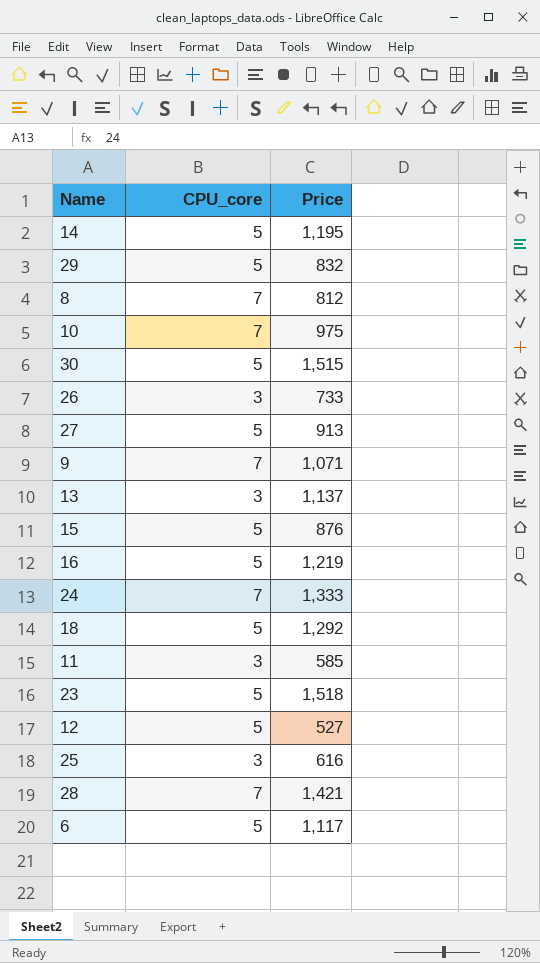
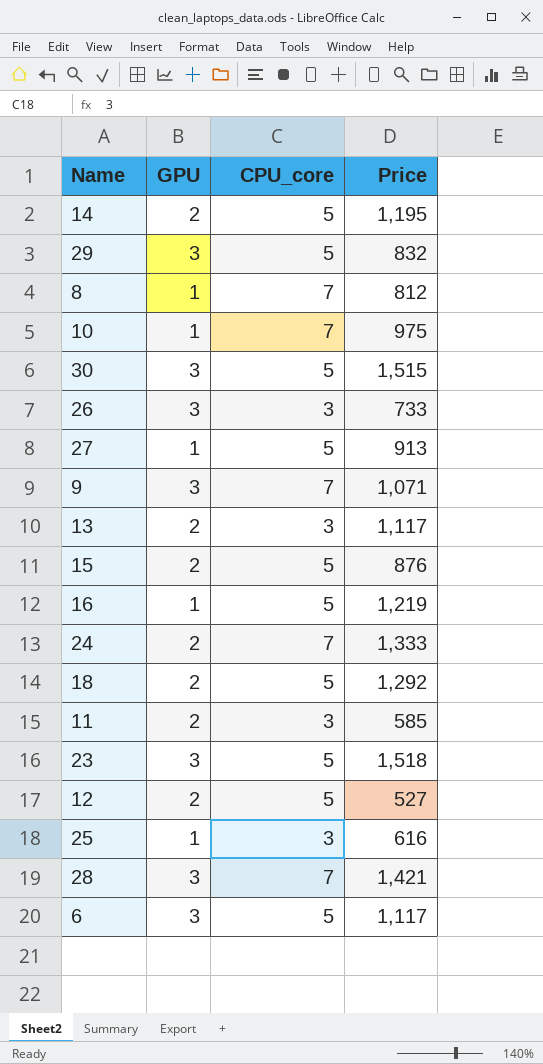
column GPU | position: none -> 2
13 | Price: 1,137 -> 1,117

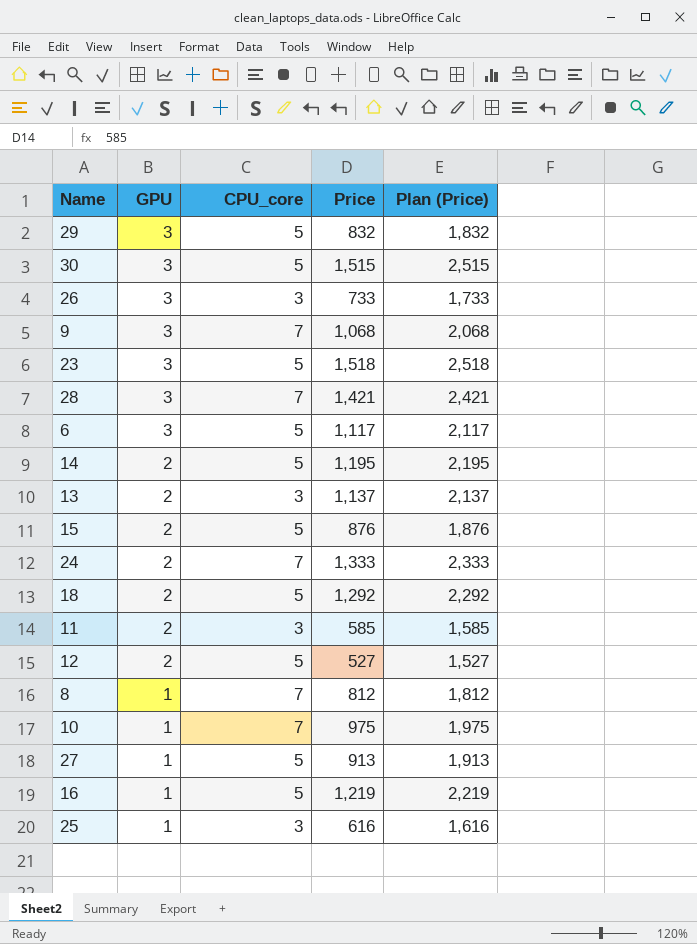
row order: none -> GPU descending
column Plan (Price) | formula: none -> [Price] + 1000
9 | Price: 1,071 -> 1,068
13 | Price: 1,117 -> 1,137

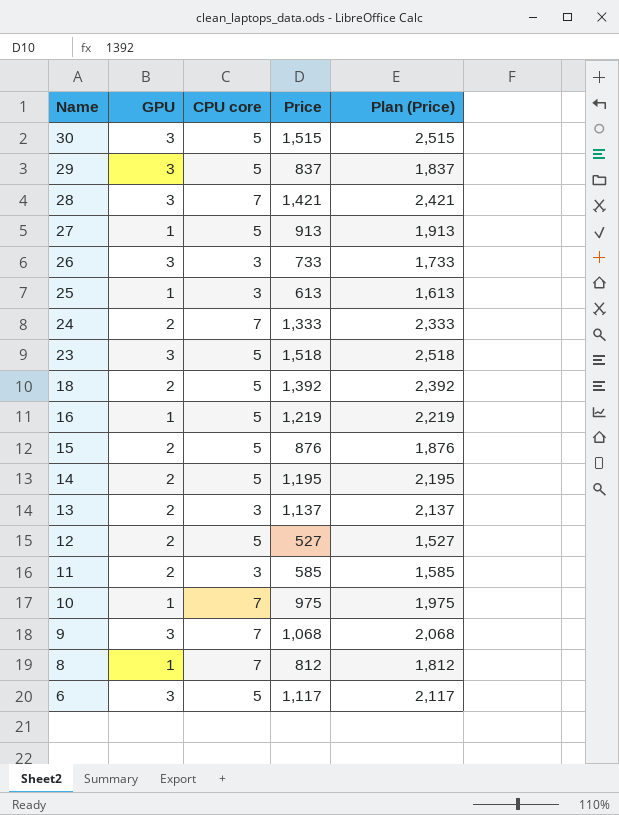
row order: GPU descending -> Name descending
column name: CPU_core -> CPU core
29 | Price: 832 -> 837
29 | Plan (Price): 1,832 -> 1,837
25 | Price: 616 -> 613
25 | Plan (Price): 1,616 -> 1,613
18 | Price: 1,292 -> 1,392
18 | Plan (Price): 2,292 -> 2,392

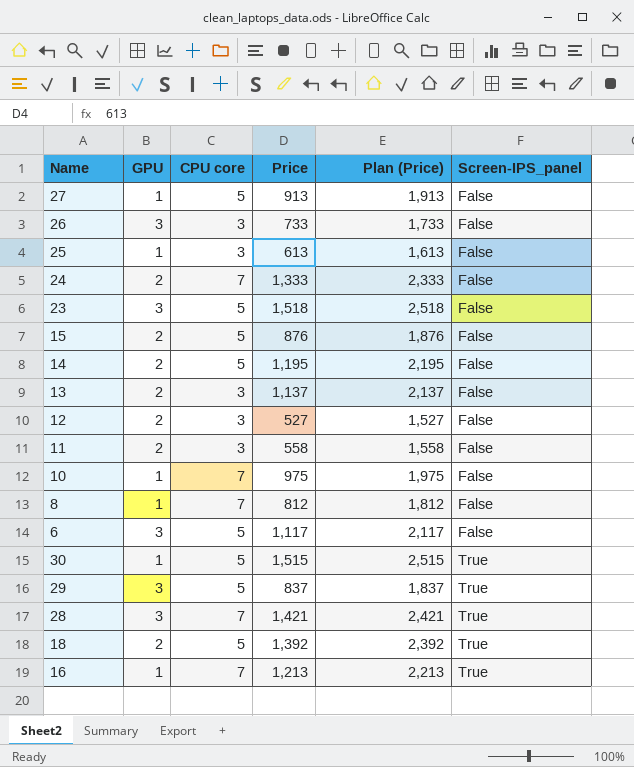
row order: Name descending -> Screen-IPS_panel ascending
column Screen-IPS_panel | position: none -> 6
row 9: 3 | 7 | 1,068 | 2,068 -> none
12 | CPU core: 5 -> 3
11 | Price: 585 -> 558
11 | Plan (Price): 1,585 -> 1,558
30 | GPU: 3 -> 1
16 | CPU core: 5 -> 7
16 | Price: 1,219 -> 1,213
16 | Plan (Price): 2,219 -> 2,213

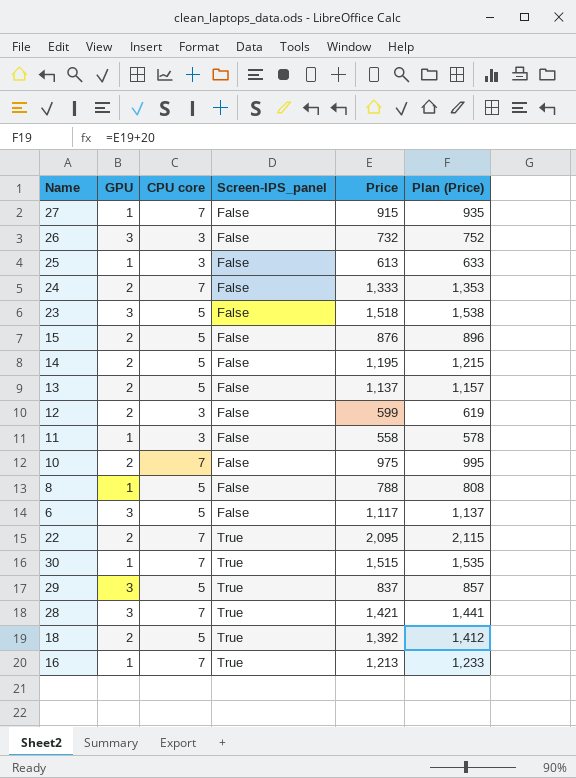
column Screen-IPS_panel | position: 6 -> 4
column Plan (Price) | formula: [Price] + 1000 -> [Price] + 20
27 | CPU core: 5 -> 7
27 | Price: 913 -> 915
26 | Price: 733 -> 732
13 | CPU core: 3 -> 5
12 | Price: 527 -> 599
11 | GPU: 2 -> 1
10 | GPU: 1 -> 2
8 | CPU core: 7 -> 5
8 | Price: 812 -> 788
row 22: none -> 2 | 7 | True | 2,095 | 2,115
30 | CPU core: 5 -> 7

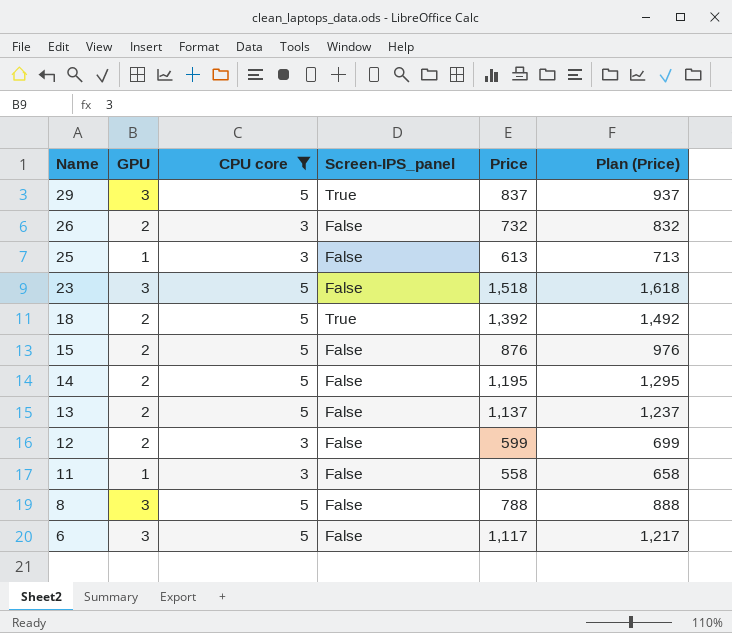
filter: none -> CPU core != 7
row order: Screen-IPS_panel ascending -> Name descending
column Plan (Price) | formula: [Price] + 20 -> [Price] + 100
26 | GPU: 3 -> 2
8 | GPU: 1 -> 3

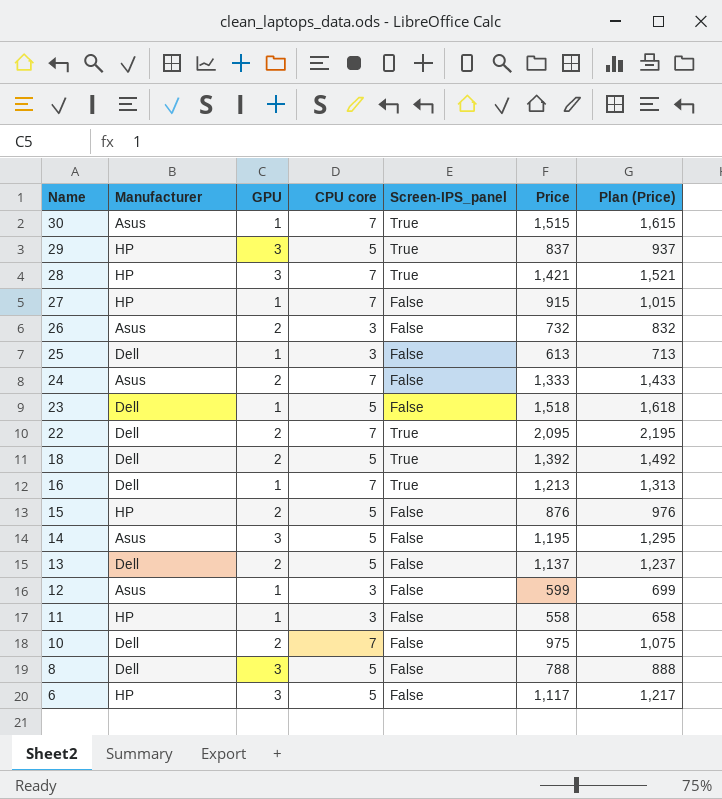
filter: CPU core != 7 -> none
column Manufacturer | position: none -> 2
23 | GPU: 3 -> 1
14 | GPU: 2 -> 3
12 | GPU: 2 -> 1

